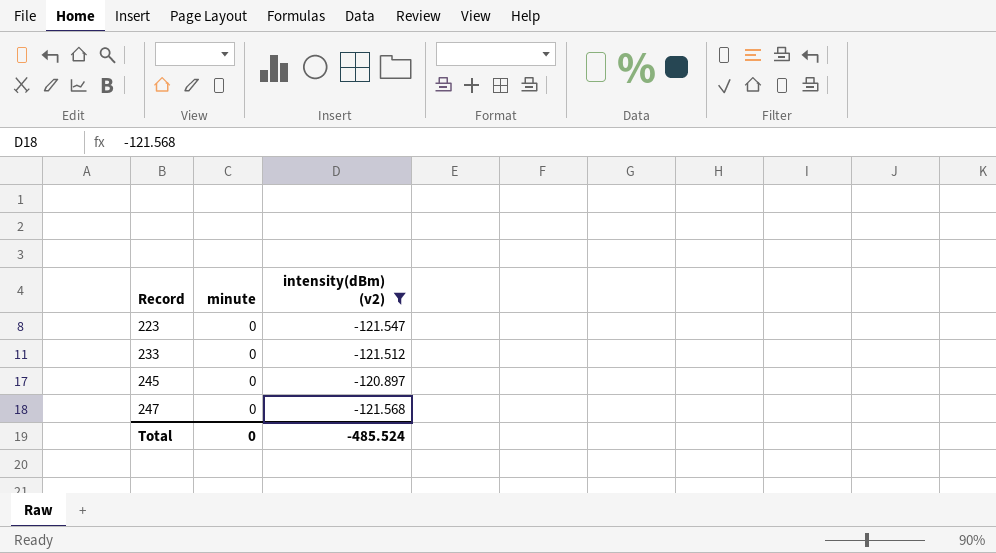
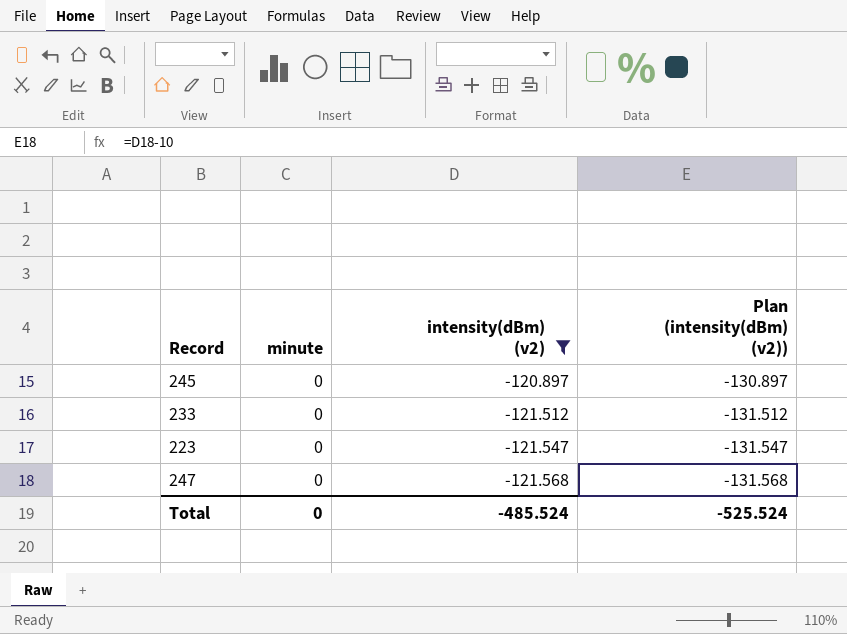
row order: Record ascending -> intensity(dBm) (v2) descending
column Plan (intensity(dBm) (v2)) | formula: none -> [intensity(dBm) (v2)] - 10

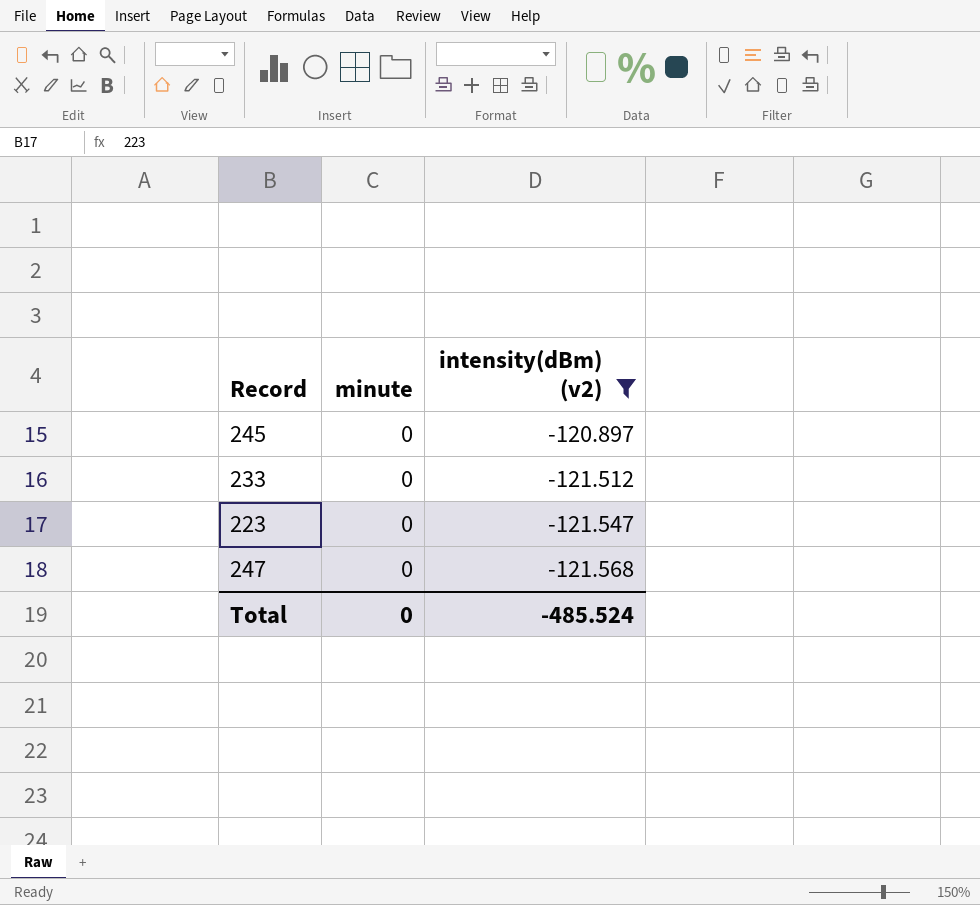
column Plan (intensity(dBm) (v2)) | formula: [intensity(dBm) (v2)] - 10 -> none

